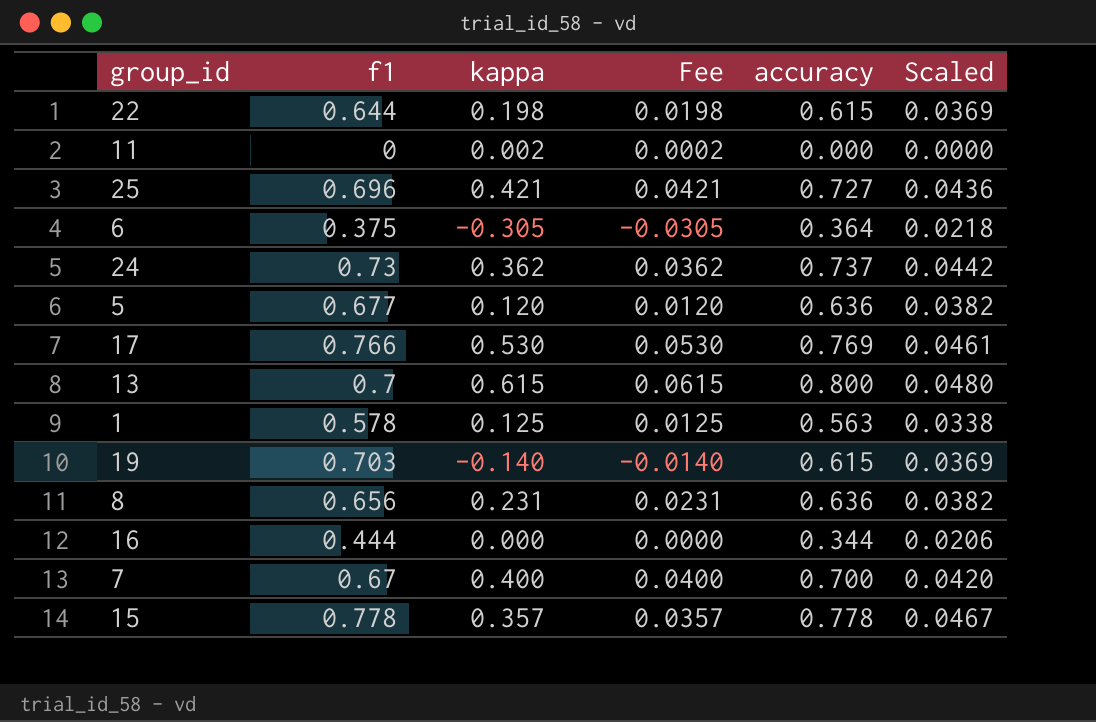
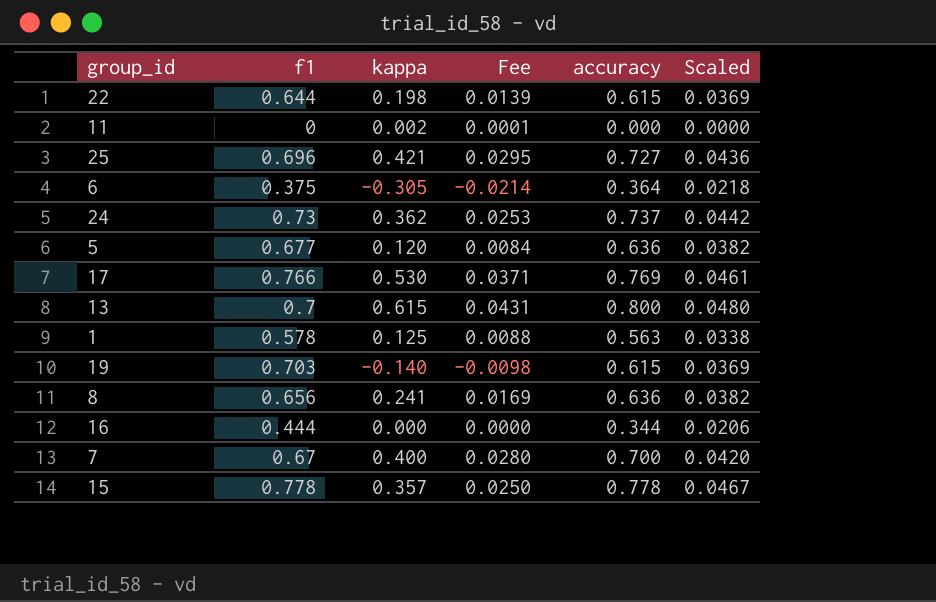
column Fee | formula: [kappa] * 0.1 -> [kappa] * 0.07
8 | kappa: 0.231 -> 0.241

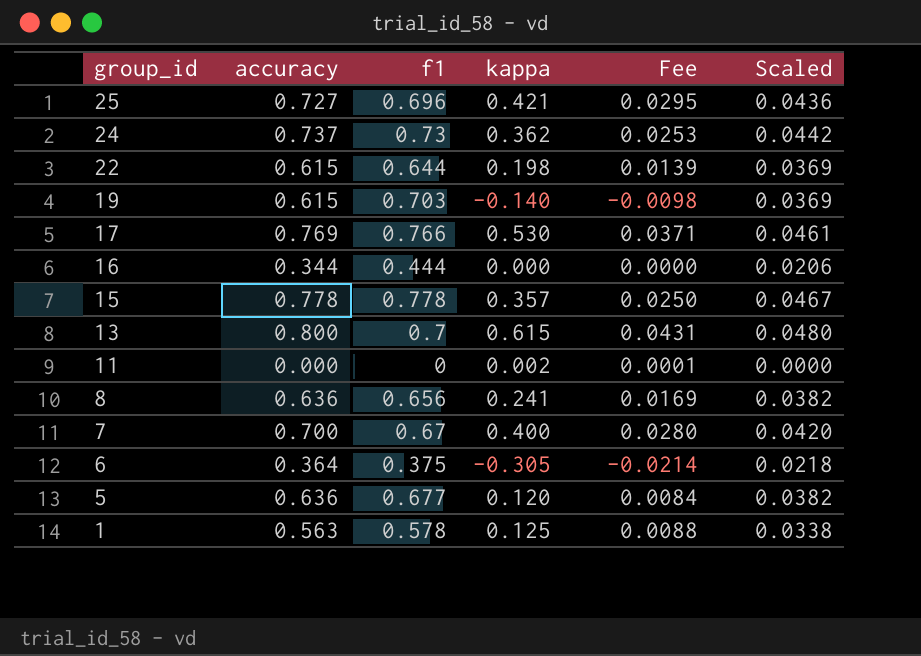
row order: none -> group_id descending
column accuracy | position: 5 -> 2

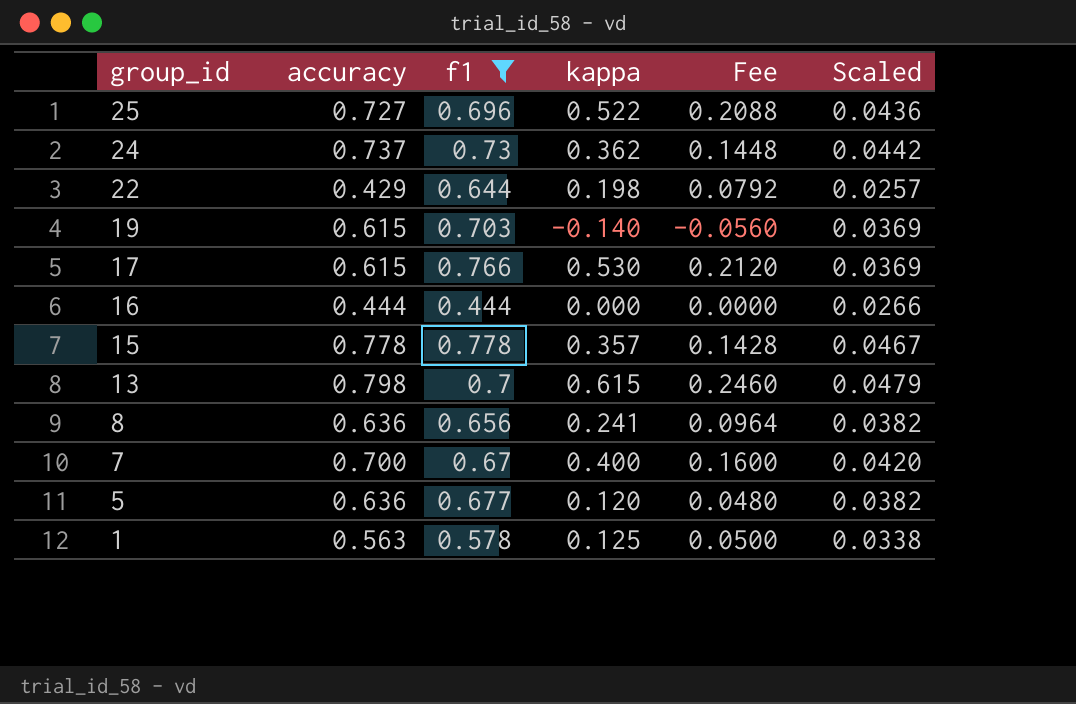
filter: none -> f1 >= 0.444
column Fee | formula: [kappa] * 0.07 -> [kappa] * 0.4
25 | kappa: 0.421 -> 0.522
22 | accuracy: 0.615 -> 0.429
22 | Scaled: 0.0369 -> 0.0257
17 | accuracy: 0.769 -> 0.615
17 | Scaled: 0.0461 -> 0.0369
16 | accuracy: 0.344 -> 0.444
16 | Scaled: 0.0206 -> 0.0266
13 | accuracy: 0.800 -> 0.798
13 | Scaled: 0.0480 -> 0.0479

